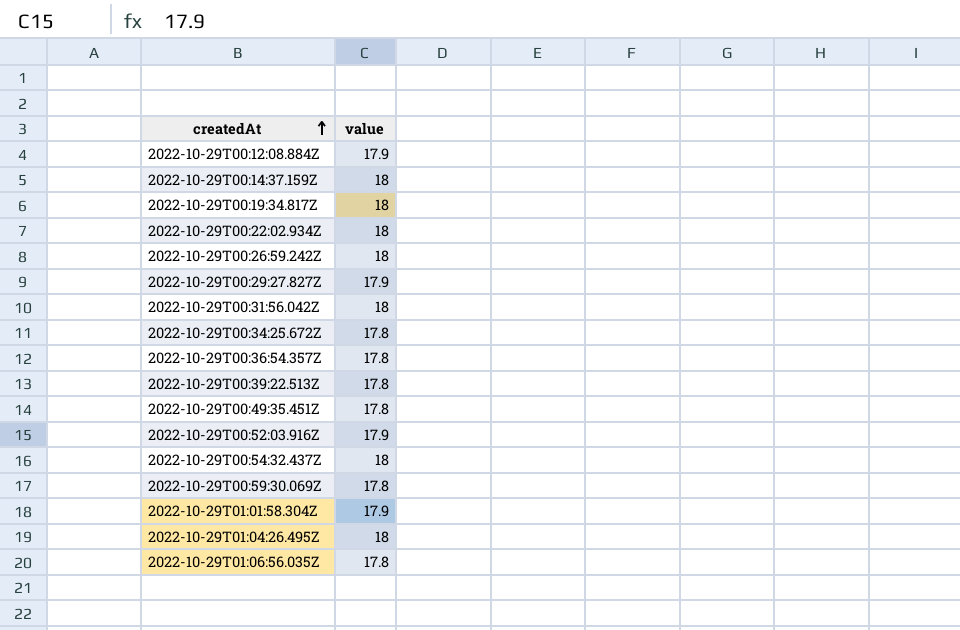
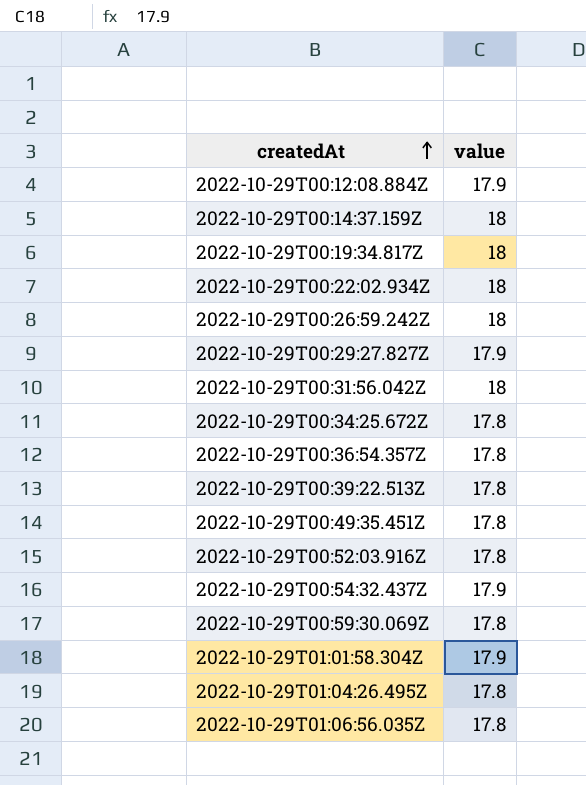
2022-10-29T00:52:03.916Z | value: 17.9 -> 17.8
2022-10-29T00:54:32.437Z | value: 18 -> 17.9
2022-10-29T01:04:26.495Z | value: 18 -> 17.8

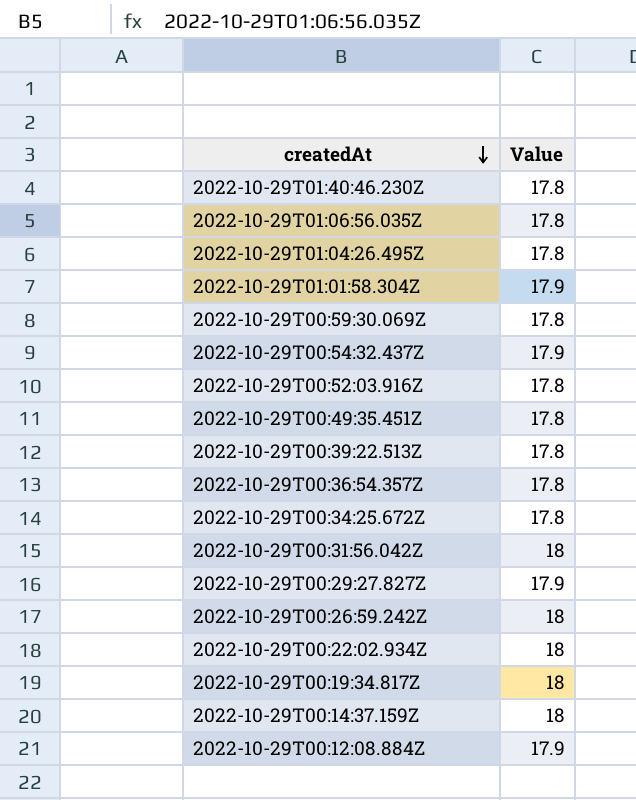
row order: createdAt ascending -> createdAt descending
column name: value -> Value
row 2022-10-29T01:40:46.230Z: none -> 17.8

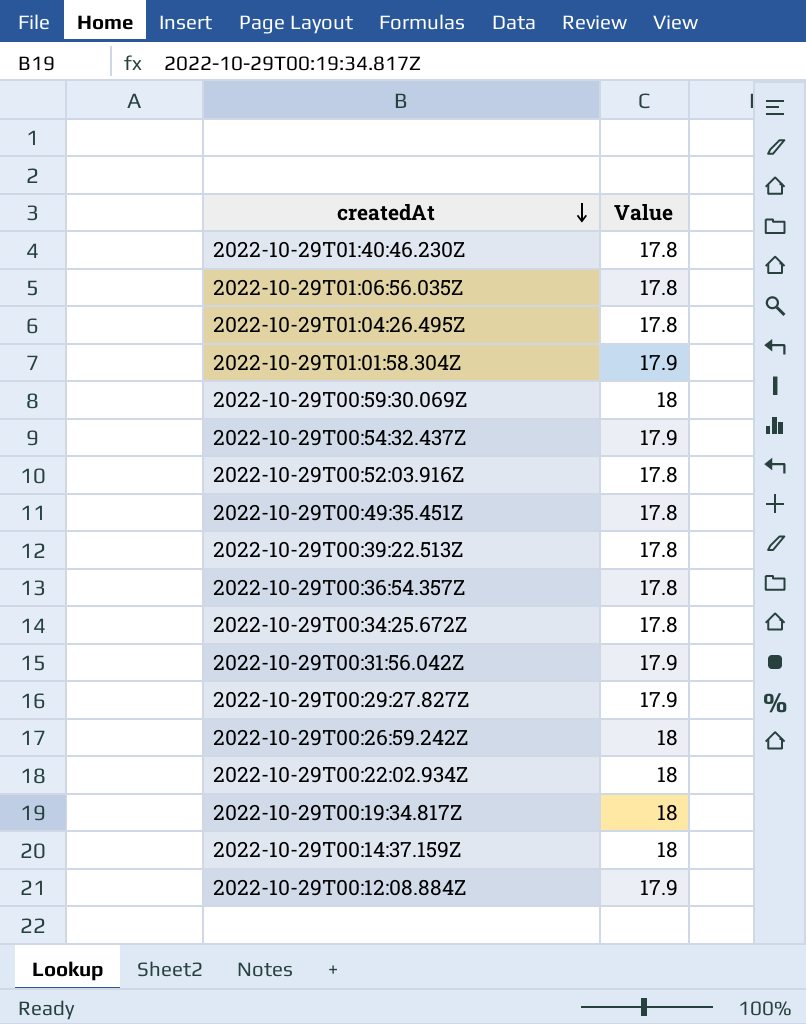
2022-10-29T00:59:30.069Z | Value: 17.8 -> 18
2022-10-29T00:31:56.042Z | Value: 18 -> 17.9

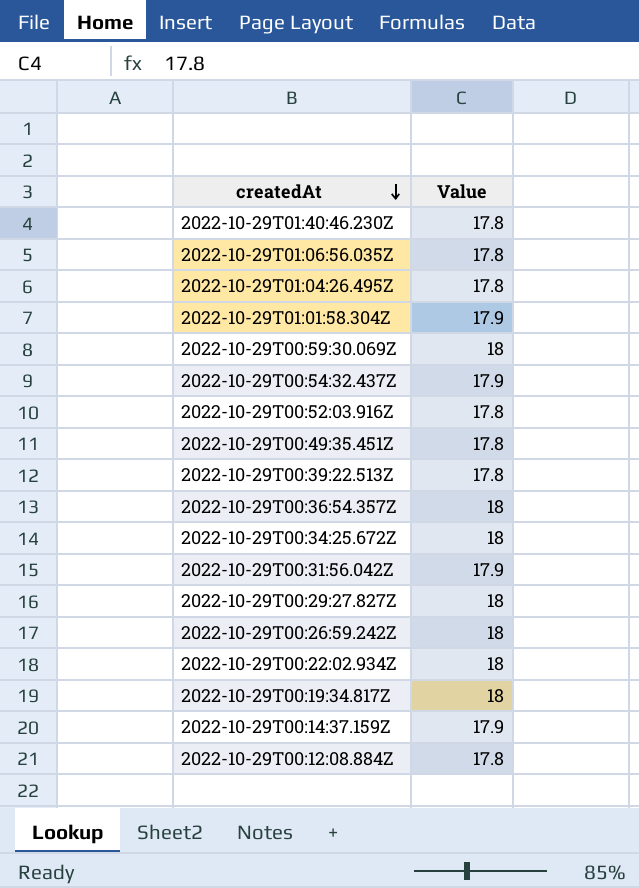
2022-10-29T00:36:54.357Z | Value: 17.8 -> 18
2022-10-29T00:34:25.672Z | Value: 17.8 -> 18
2022-10-29T00:29:27.827Z | Value: 17.9 -> 18
2022-10-29T00:14:37.159Z | Value: 18 -> 17.9
2022-10-29T00:12:08.884Z | Value: 17.9 -> 17.8

